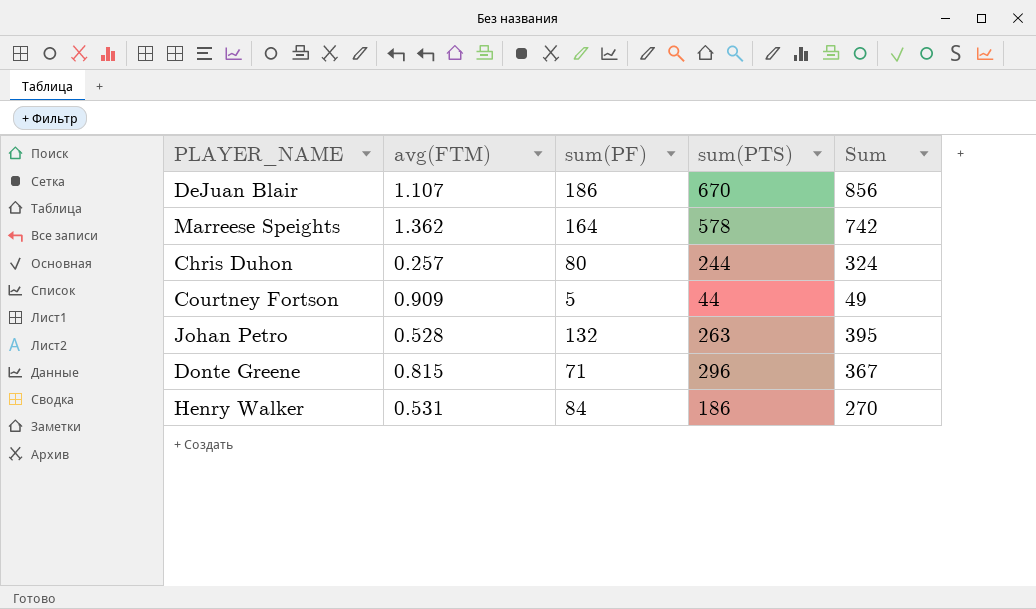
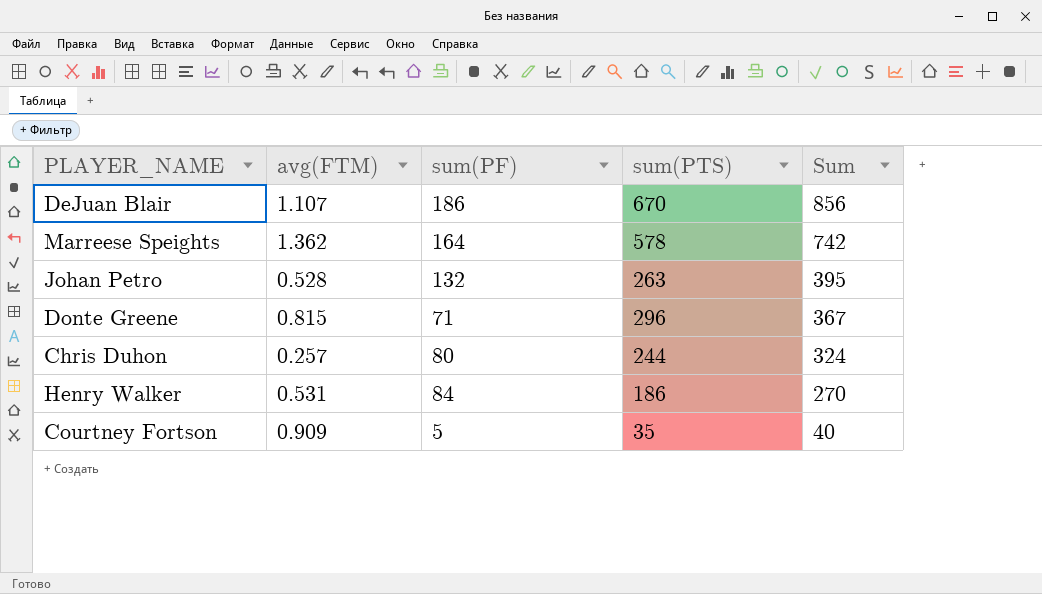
row order: none -> Sum descending
Courtney Fortson | sum(PTS): 44 -> 35
Courtney Fortson | Sum: 49 -> 40

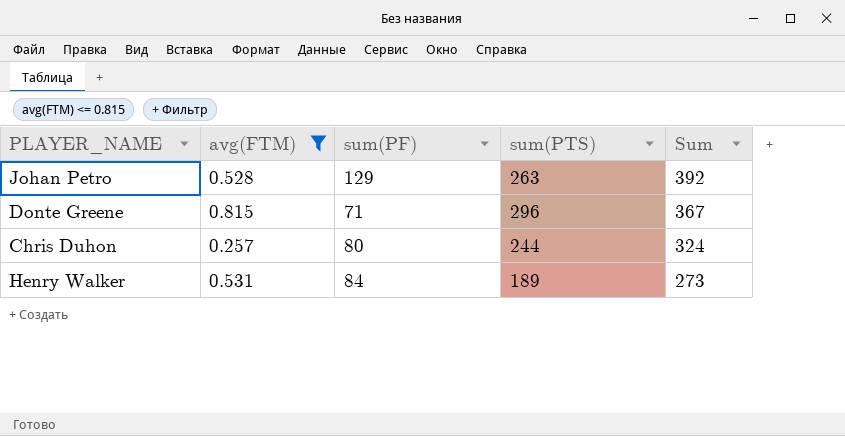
filter: none -> avg(FTM) <= 0.815
Johan Petro | sum(PF): 132 -> 129
Johan Petro | Sum: 395 -> 392
Henry Walker | sum(PTS): 186 -> 189
Henry Walker | Sum: 270 -> 273

